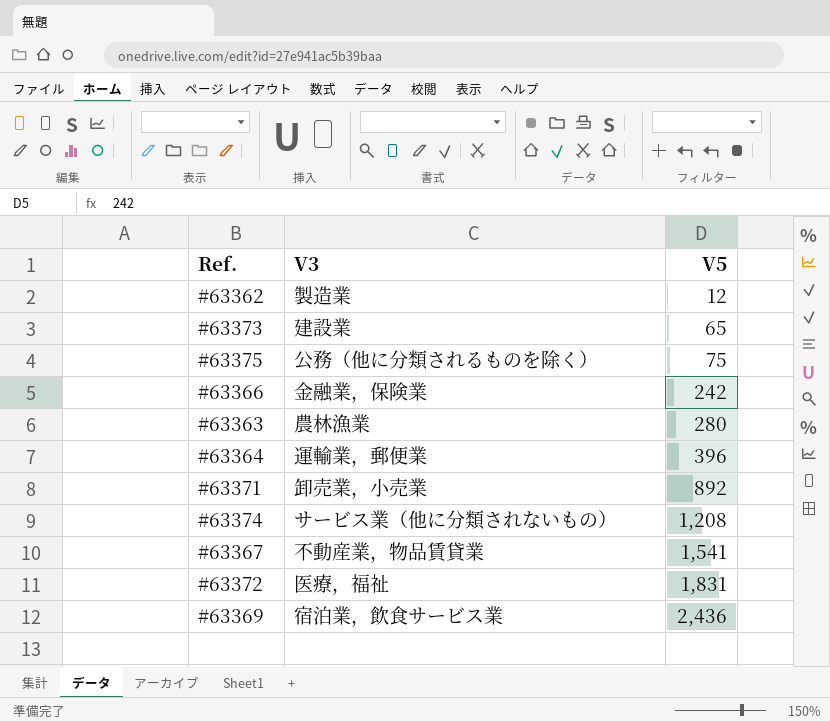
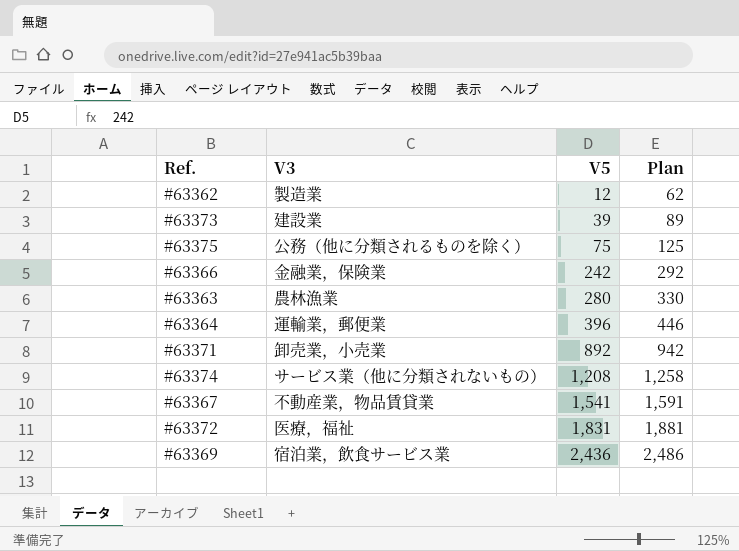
column Plan | formula: none -> [V5] + 50
#63373 | V5: 65 -> 39

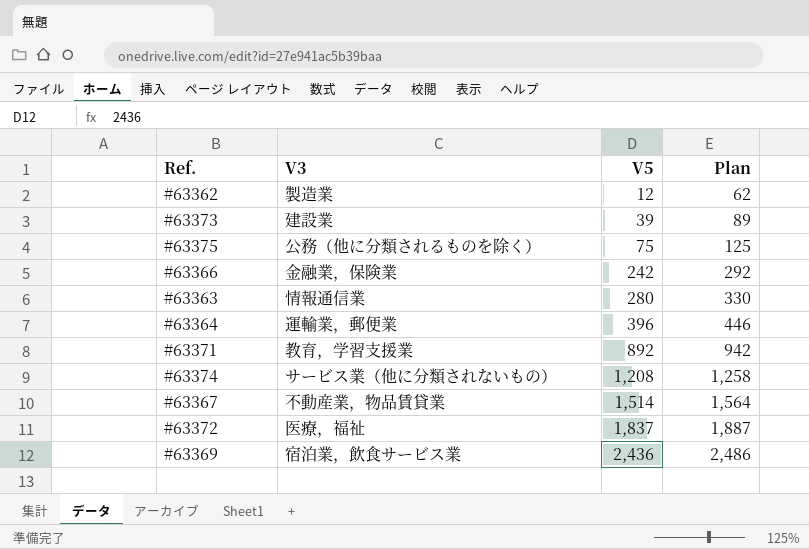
#63363 | V3: 農林漁業 -> 情報通信業
#63371 | V3: 卸売業，小売業 -> 教育，学習支援業
#63367 | V5: 1,541 -> 1,514
#63367 | Plan: 1,591 -> 1,564
#63372 | V5: 1,831 -> 1,837
#63372 | Plan: 1,881 -> 1,887

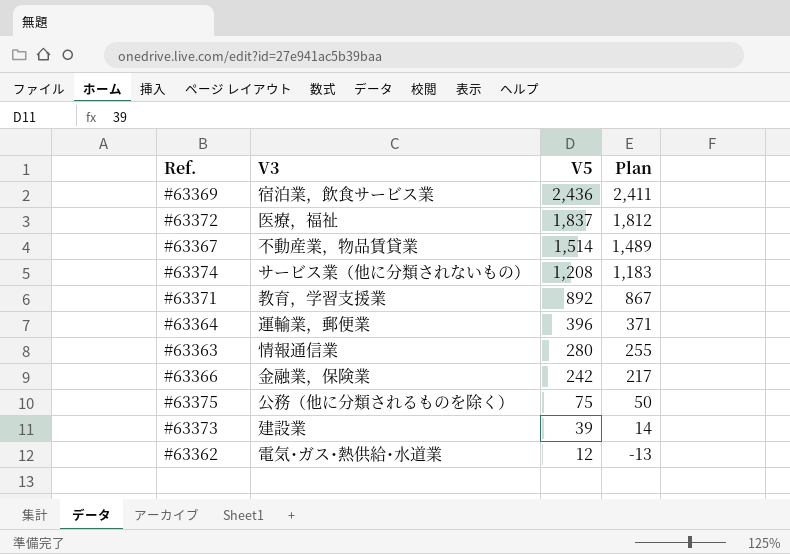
row order: V5 ascending -> V5 descending
column Plan | formula: [V5] + 50 -> [V5] - 25
#63362 | V3: 製造業 -> 電気･ガス･熱供給･水道業

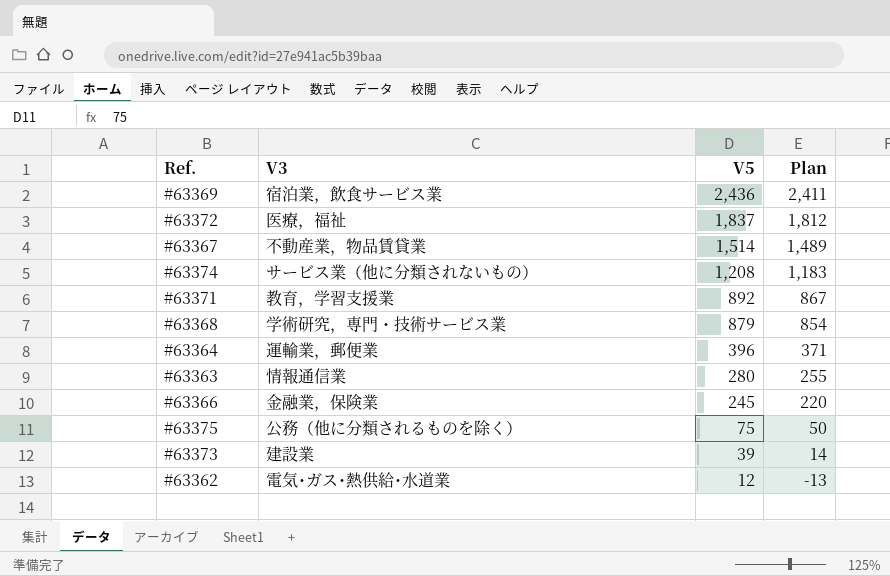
row #63368: none -> 学術研究，専門・技術サービス業 | 879 | 854
#63366 | V5: 242 -> 245
#63366 | Plan: 217 -> 220

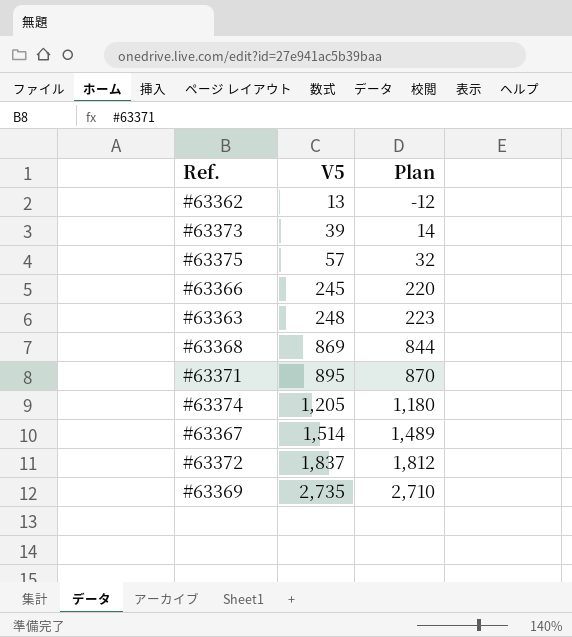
row order: V5 descending -> V5 ascending
column V3 | position: 2 -> none
row #63364: 運輸業，郵便業 | 396 | 371 -> none
#63362 | V5: 12 -> 13
#63362 | Plan: -13 -> -12
#63375 | V5: 75 -> 57
#63375 | Plan: 50 -> 32
#63363 | V5: 280 -> 248
#63363 | Plan: 255 -> 223
#63368 | V5: 879 -> 869
#63368 | Plan: 854 -> 844
#63371 | V5: 892 -> 895
#63371 | Plan: 867 -> 870
#63374 | V5: 1,208 -> 1,205
#63374 | Plan: 1,183 -> 1,180
#63369 | V5: 2,436 -> 2,735
#63369 | Plan: 2,411 -> 2,710

